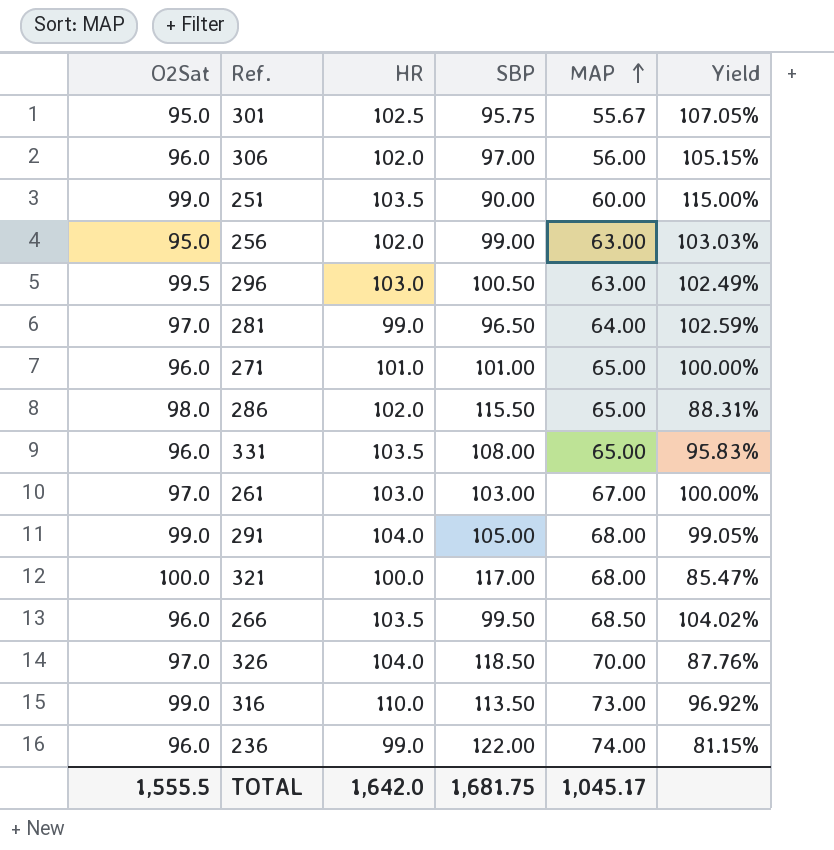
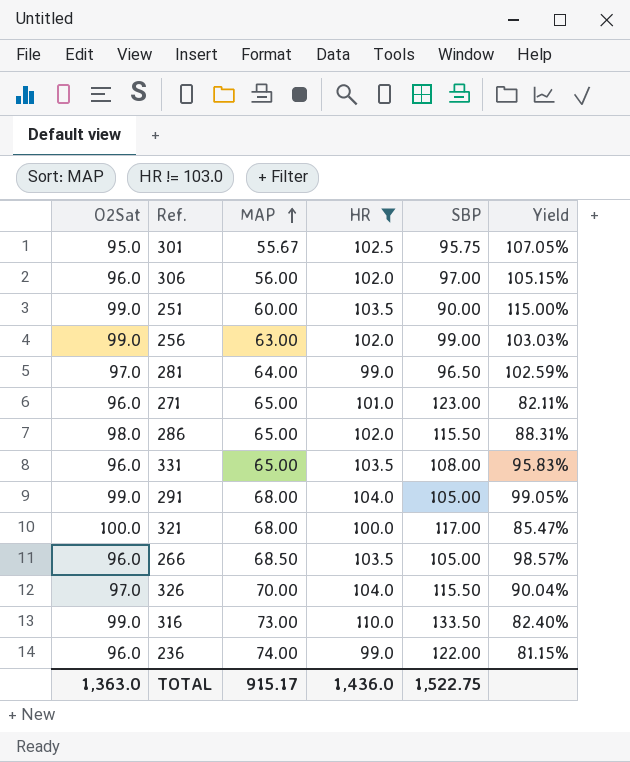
filter: none -> HR != 103.0
column MAP | position: 5 -> 3
256 | O2Sat: 95.0 -> 99.0
271 | SBP: 101.00 -> 123.00
271 | Yield: 100.00% -> 82.11%
266 | SBP: 99.50 -> 105.00
266 | Yield: 104.02% -> 98.57%
326 | SBP: 118.50 -> 115.50
326 | Yield: 87.76% -> 90.04%
316 | SBP: 113.50 -> 133.50
316 | Yield: 96.92% -> 82.40%
TOTAL | O2Sat: 1,555.5 -> 1,363.0
TOTAL | MAP: 1,045.17 -> 915.17
TOTAL | HR: 1,642.0 -> 1,436.0
TOTAL | SBP: 1,681.75 -> 1,522.75

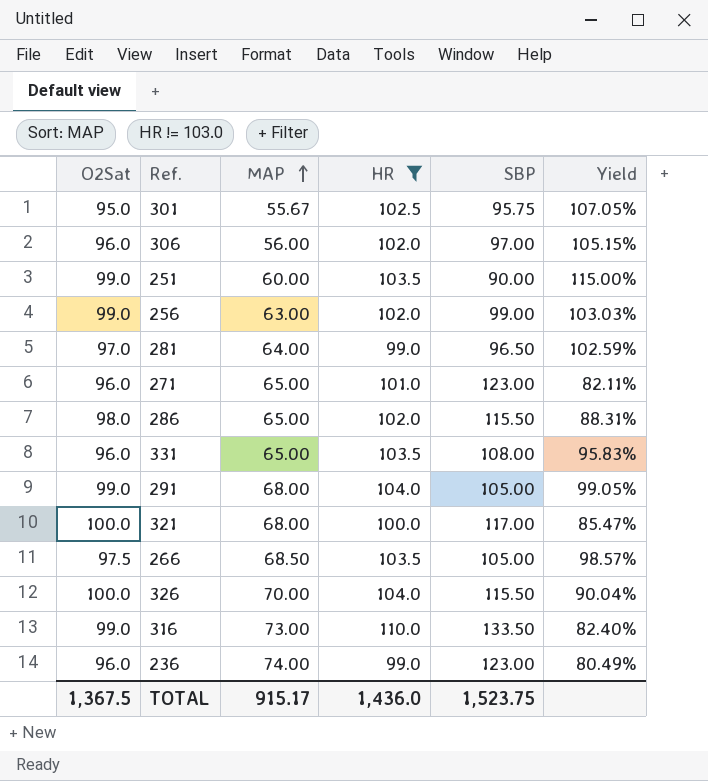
266 | O2Sat: 96.0 -> 97.5
326 | O2Sat: 97.0 -> 100.0
236 | SBP: 122.00 -> 123.00
236 | Yield: 81.15% -> 80.49%
TOTAL | O2Sat: 1,363.0 -> 1,367.5
TOTAL | SBP: 1,522.75 -> 1,523.75

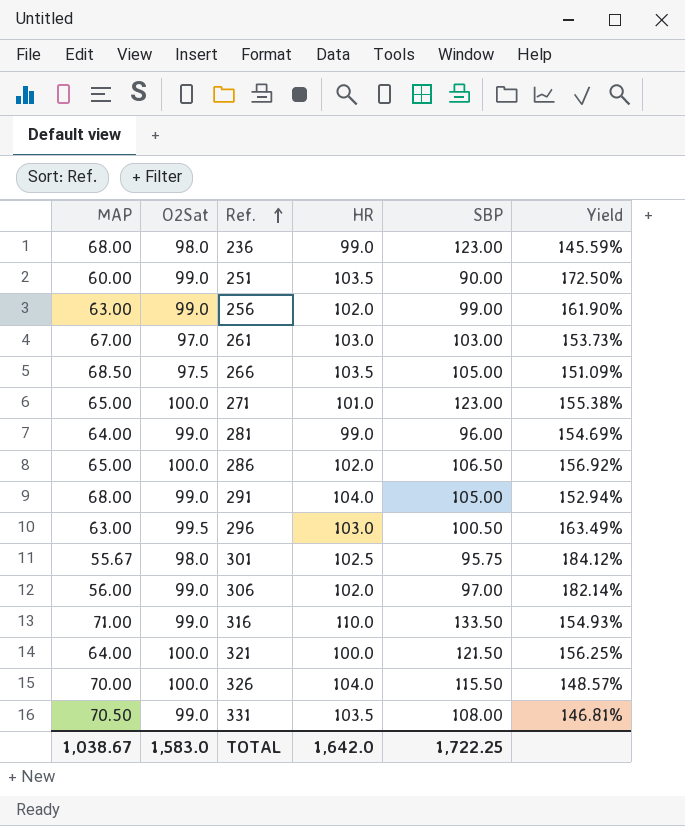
filter: HR != 103.0 -> none
row order: MAP ascending -> Ref. ascending
column MAP | position: 3 -> 1
column Yield | formula: [HR] / [SBP] -> [HR] / [MAP]
236 | MAP: 74.00 -> 68.00
236 | O2Sat: 96.0 -> 98.0
271 | O2Sat: 96.0 -> 100.0
281 | O2Sat: 97.0 -> 99.0
281 | SBP: 96.50 -> 96.00
286 | O2Sat: 98.0 -> 100.0
286 | SBP: 115.50 -> 106.50
301 | O2Sat: 95.0 -> 98.0
306 | O2Sat: 96.0 -> 99.0
316 | MAP: 73.00 -> 71.00
321 | MAP: 68.00 -> 64.00
321 | SBP: 117.00 -> 121.50
331 | MAP: 65.00 -> 70.50
331 | O2Sat: 96.0 -> 99.0
TOTAL | MAP: 915.17 -> 1,038.67
TOTAL | O2Sat: 1,367.5 -> 1,583.0
TOTAL | HR: 1,436.0 -> 1,642.0
TOTAL | SBP: 1,523.75 -> 1,722.25

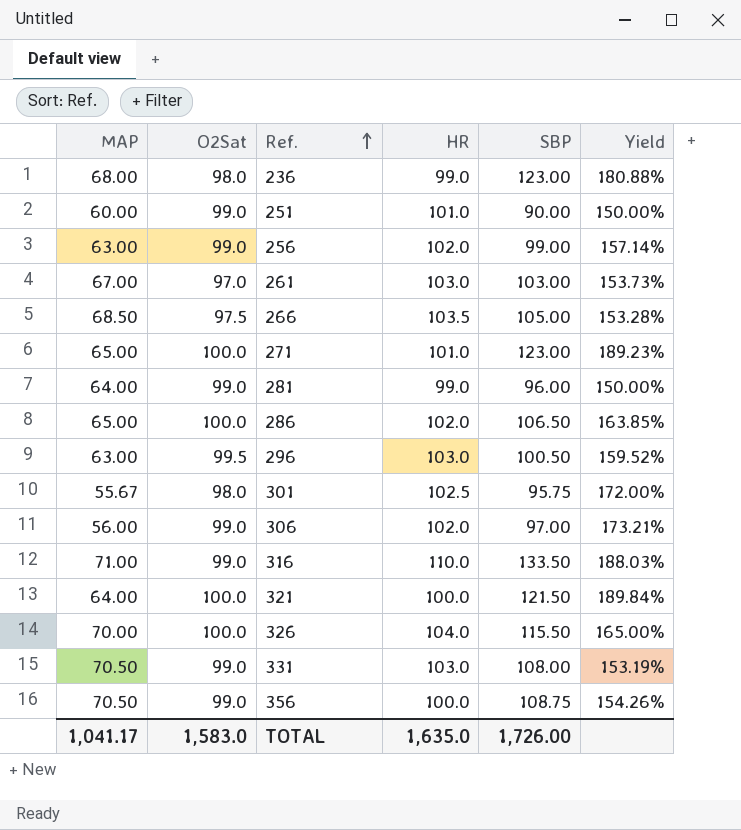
column Yield | formula: [HR] / [MAP] -> [SBP] / [MAP]
row 291: 68.00 | 99.0 | 104.0 | 105.00 | 152.94% -> none
251 | HR: 103.5 -> 101.0
331 | HR: 103.5 -> 103.0
row 356: none -> 70.50 | 99.0 | 100.0 | 108.75 | 154.26%
TOTAL | MAP: 1,038.67 -> 1,041.17
TOTAL | HR: 1,642.0 -> 1,635.0
TOTAL | SBP: 1,722.25 -> 1,726.00

